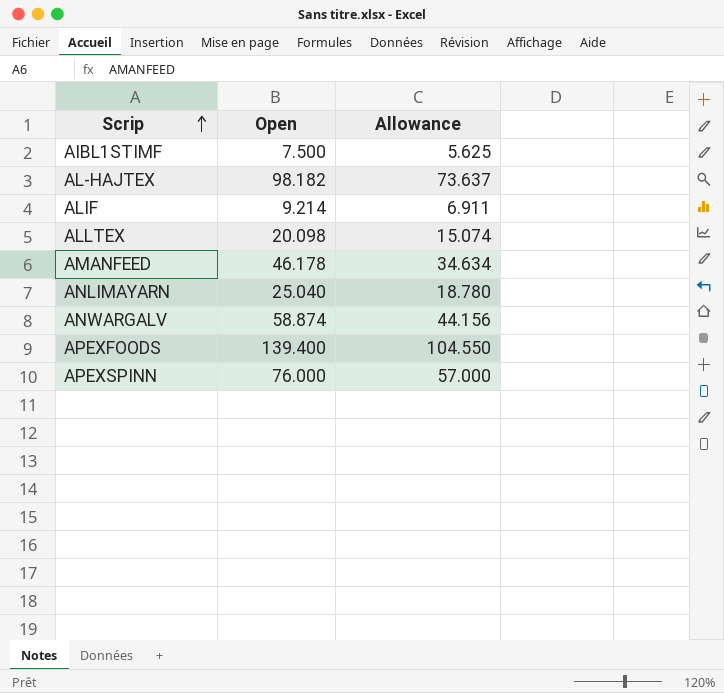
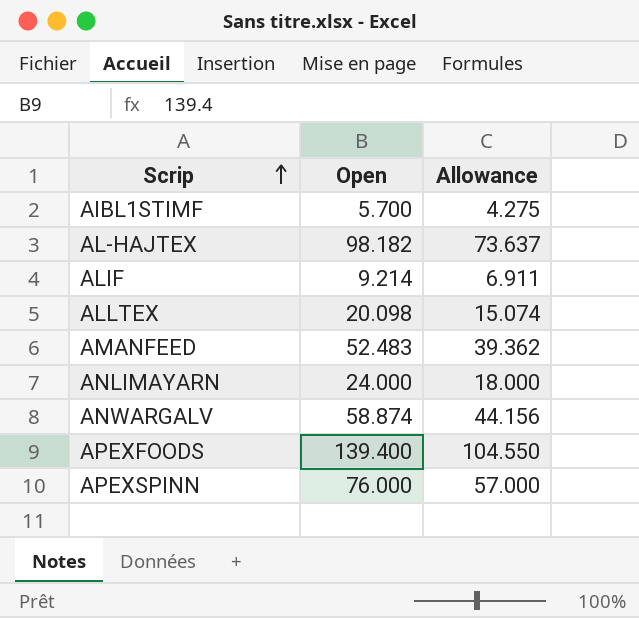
AIBL1STIMF | Open: 7.500 -> 5.700
AIBL1STIMF | Allowance: 5.625 -> 4.275
AMANFEED | Open: 46.178 -> 52.483
AMANFEED | Allowance: 34.634 -> 39.362
ANLIMAYARN | Open: 25.040 -> 24.000
ANLIMAYARN | Allowance: 18.780 -> 18.000

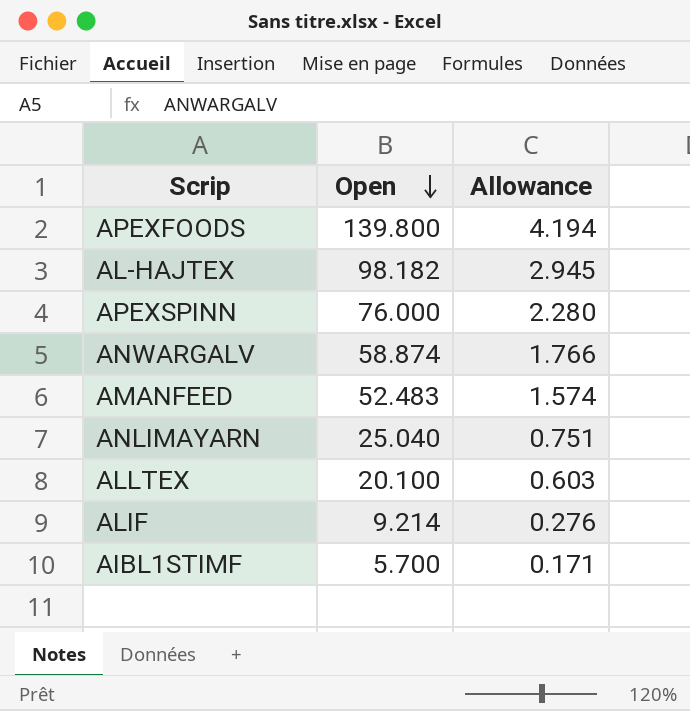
row order: Scrip ascending -> Open descending
column Allowance | formula: [Open] * 0.75 -> [Open] * 0.03
APEXFOODS | Open: 139.400 -> 139.800
ANLIMAYARN | Open: 24.000 -> 25.040
ALLTEX | Open: 20.098 -> 20.100

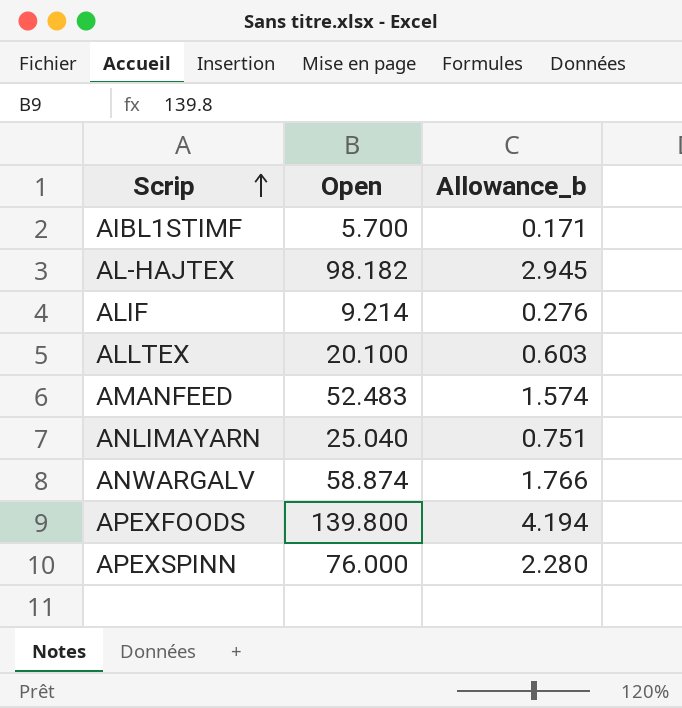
row order: Open descending -> Scrip ascending
column name: Allowance -> Allowance_b

